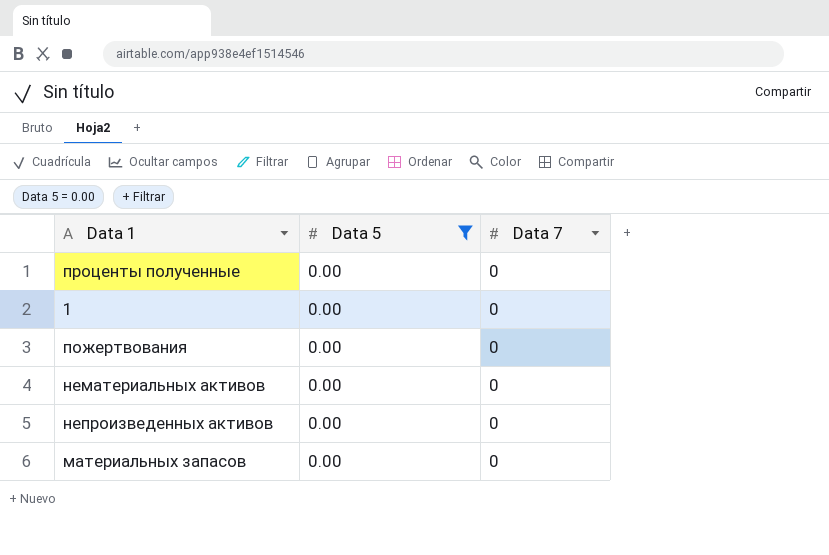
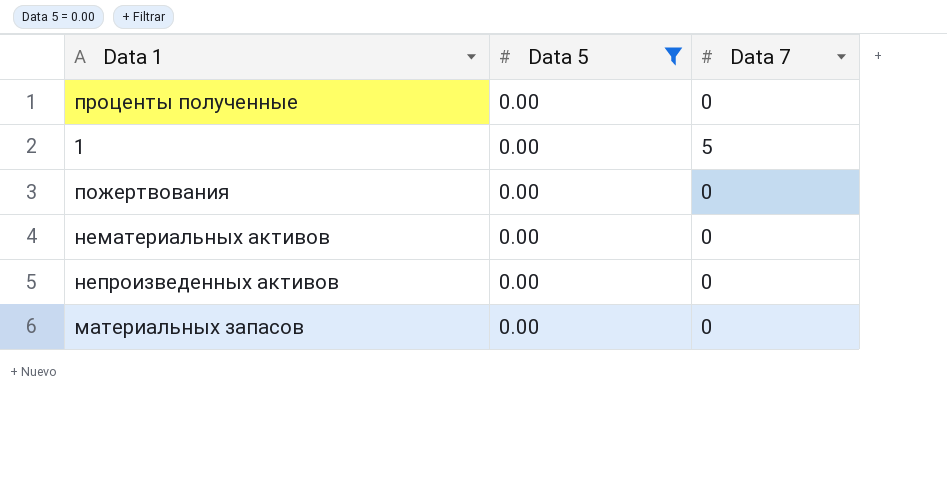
1 | Data 7: 0 -> 5

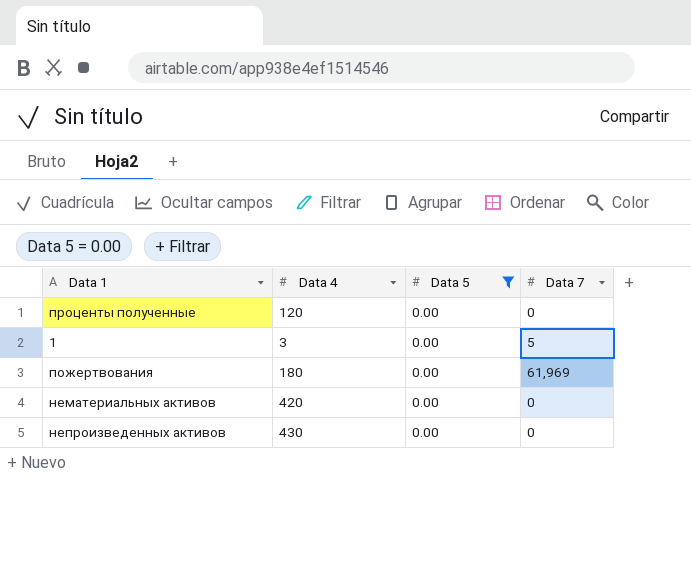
column Data 4 | position: none -> 2
row материальных запасов: 0.00 | 0 -> none
пожертвования | Data 7: 0 -> 61,969

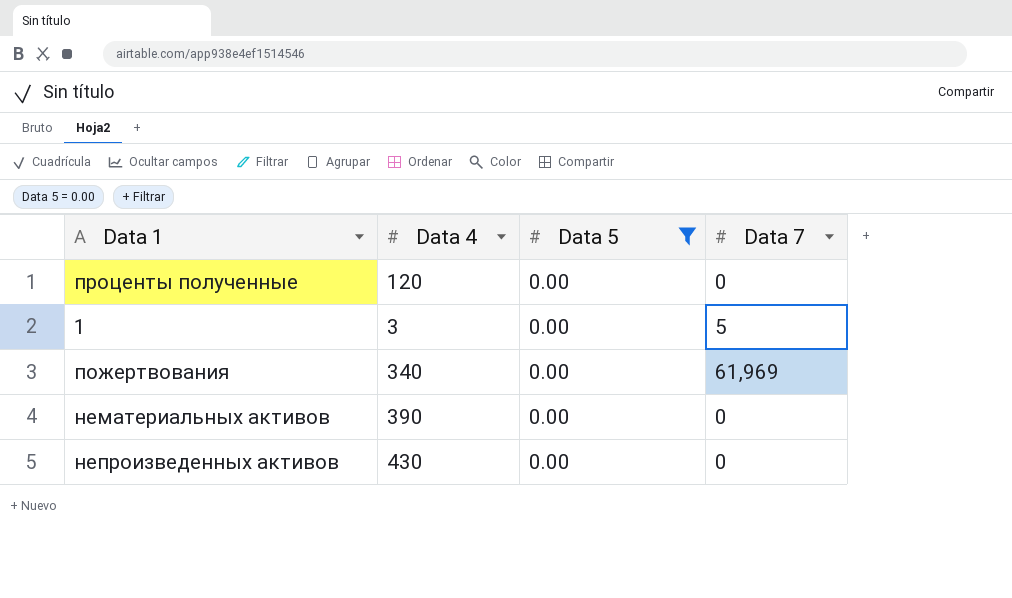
пожертвования | Data 4: 180 -> 340
нематериальных активов | Data 4: 420 -> 390

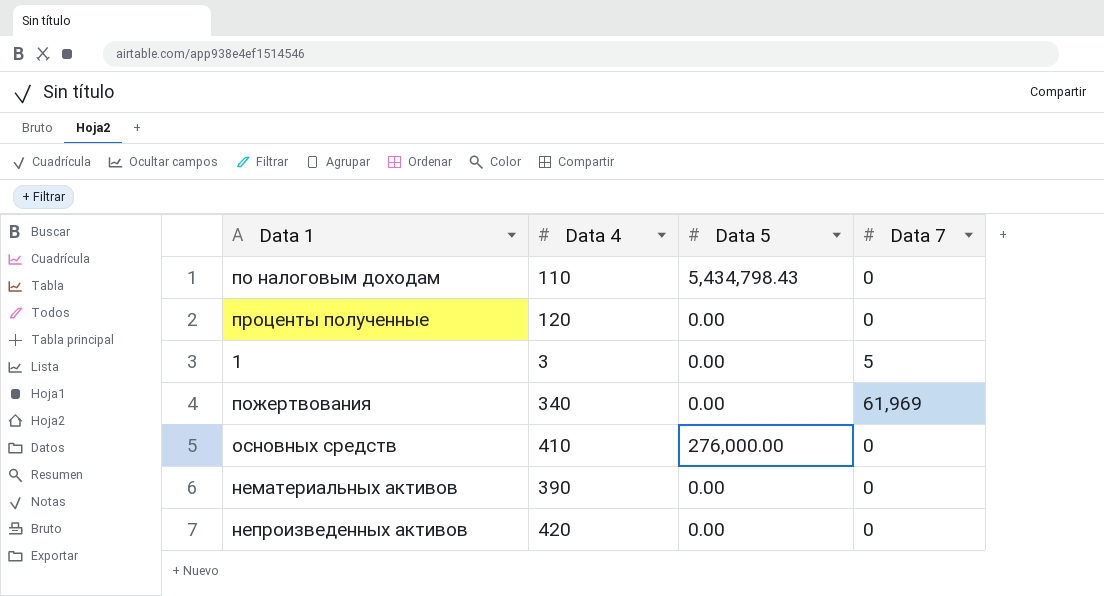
filter: Data 5 = 0.00 -> none
непроизведенных активов | Data 4: 430 -> 420

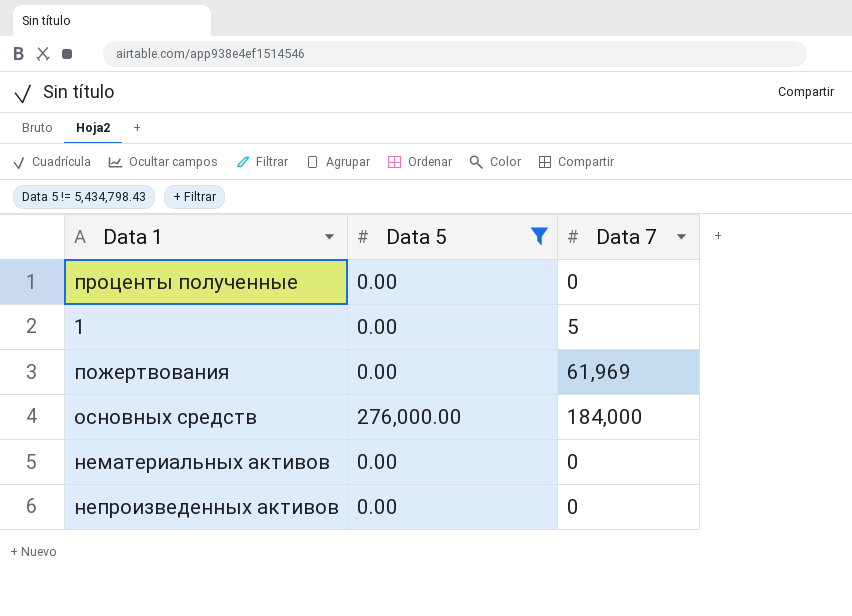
filter: none -> Data 5 != 5,434,798.43
column Data 4 | position: 2 -> none
основных средств | Data 7: 0 -> 184,000

